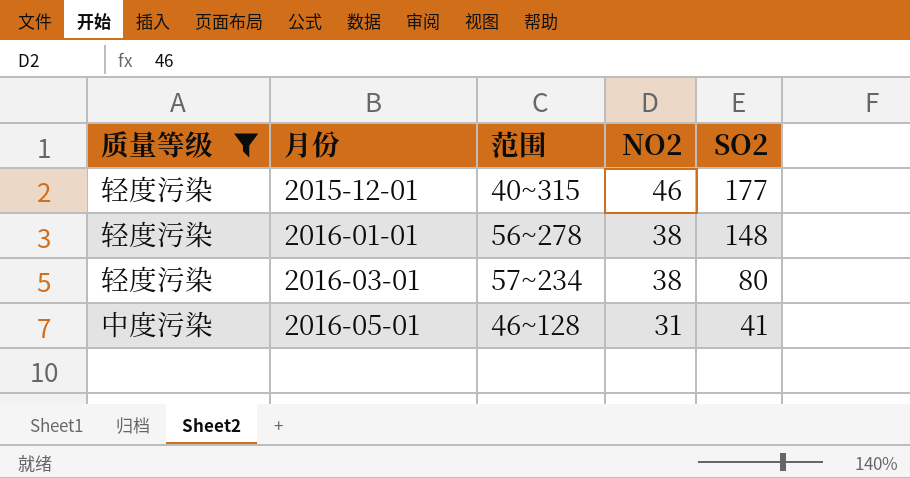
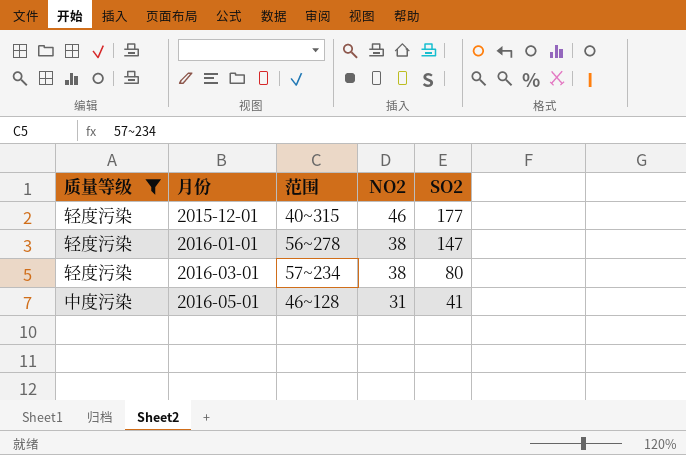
2016-01-01 | SO2: 148 -> 147

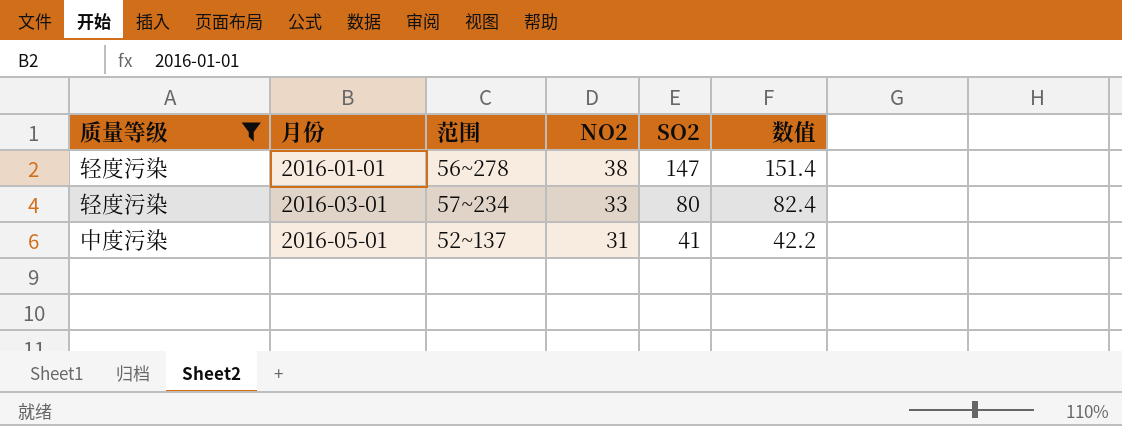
column 数值 | formula: none -> [SO2] * 1.03
row 2015-12-01: 轻度污染 | 40~315 | 46 | 177 -> none
2016-03-01 | NO2: 38 -> 33
2016-05-01 | 范围: 46~128 -> 52~137

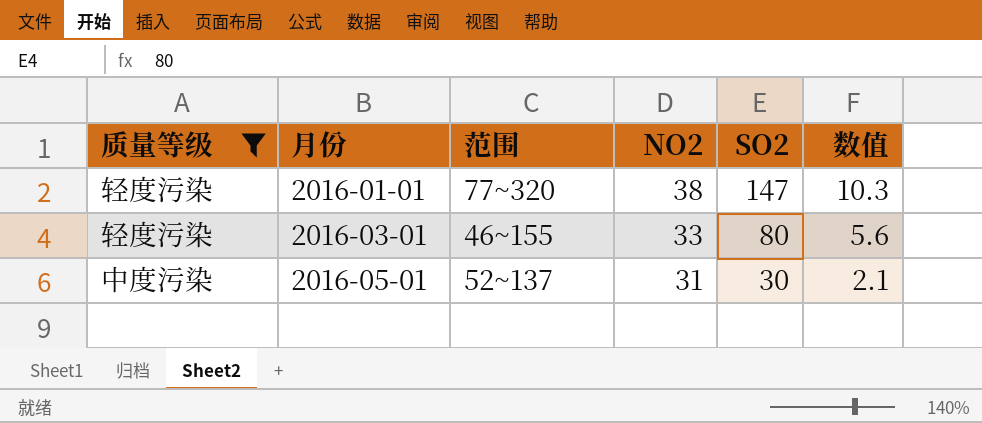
column 数值 | formula: [SO2] * 1.03 -> [SO2] * 0.07
2016-01-01 | 范围: 56~278 -> 77~320
2016-03-01 | 范围: 57~234 -> 46~155
2016-05-01 | SO2: 41 -> 30

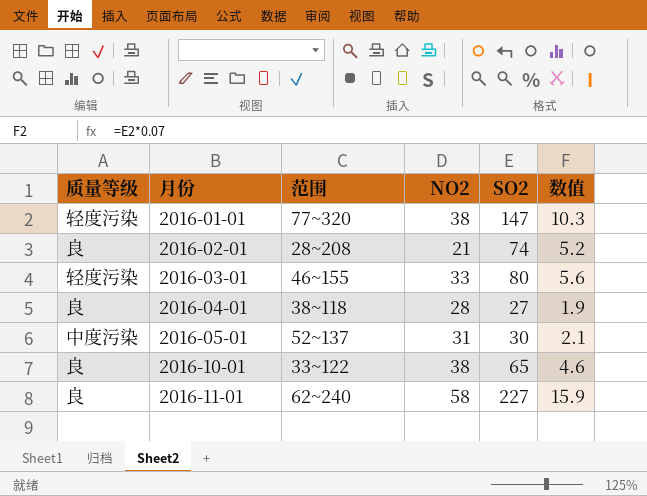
filter: 质量等级 != 良 -> none

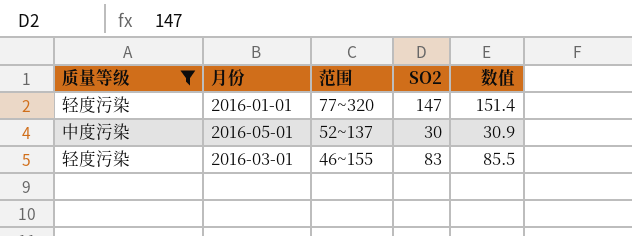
filter: none -> 质量等级 != 良
row order: 月份 ascending -> 范围 descending
column NO2 | position: 4 -> none
column 数值 | formula: [SO2] * 0.07 -> [SO2] * 1.03
2016-03-01 | SO2: 80 -> 83

